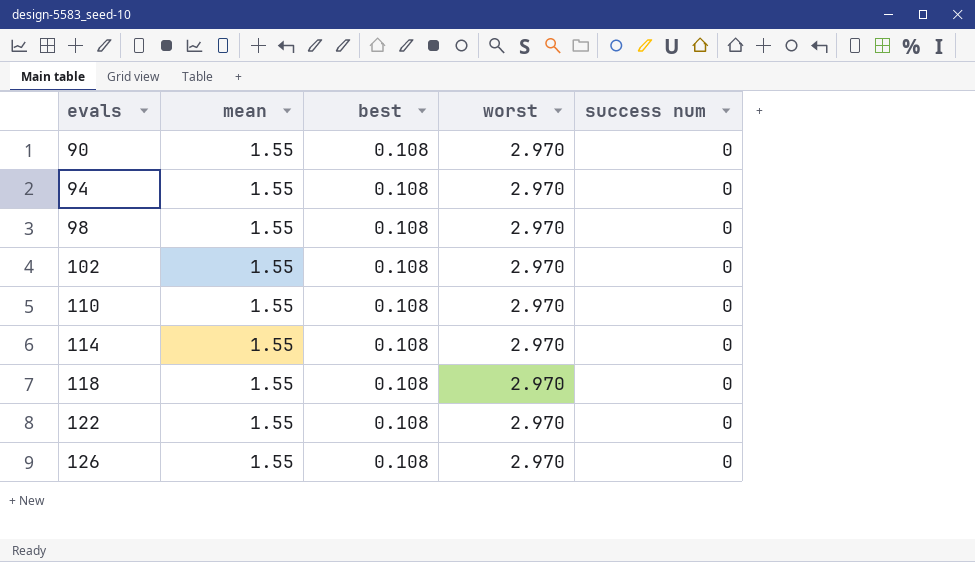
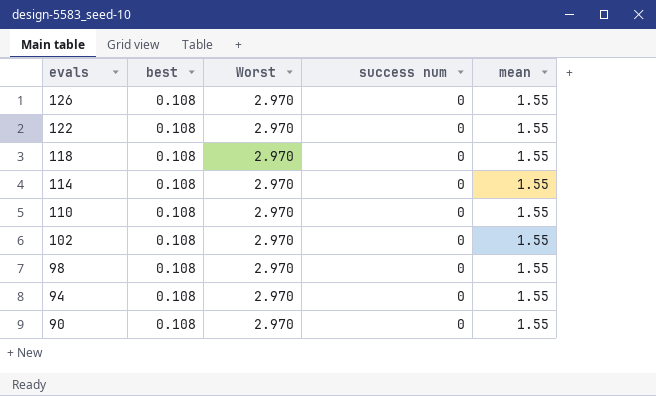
row order: evals ascending -> evals descending
column name: worst -> Worst
column mean | position: 2 -> 5

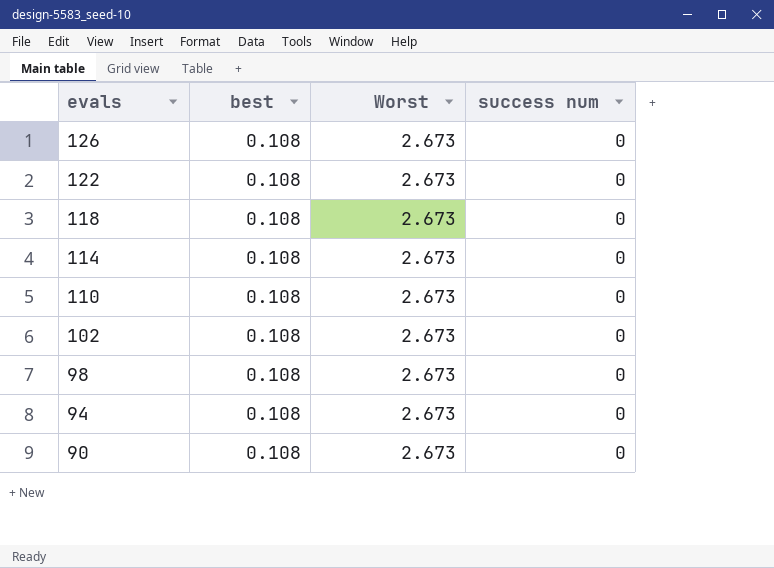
column mean | position: 5 -> none
126 | Worst: 2.970 -> 2.673
122 | Worst: 2.970 -> 2.673
118 | Worst: 2.970 -> 2.673
114 | Worst: 2.970 -> 2.673
110 | Worst: 2.970 -> 2.673
102 | Worst: 2.970 -> 2.673
98 | Worst: 2.970 -> 2.673
94 | Worst: 2.970 -> 2.673
90 | Worst: 2.970 -> 2.673

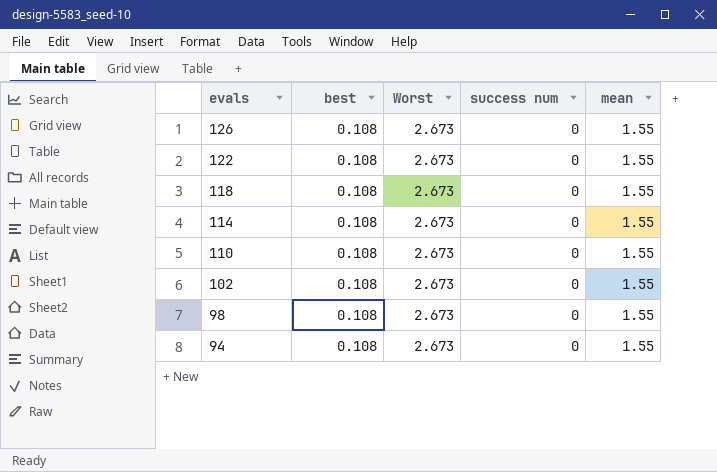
column mean | position: none -> 5
row 90: 0.108 | 2.673 | 0 -> none

